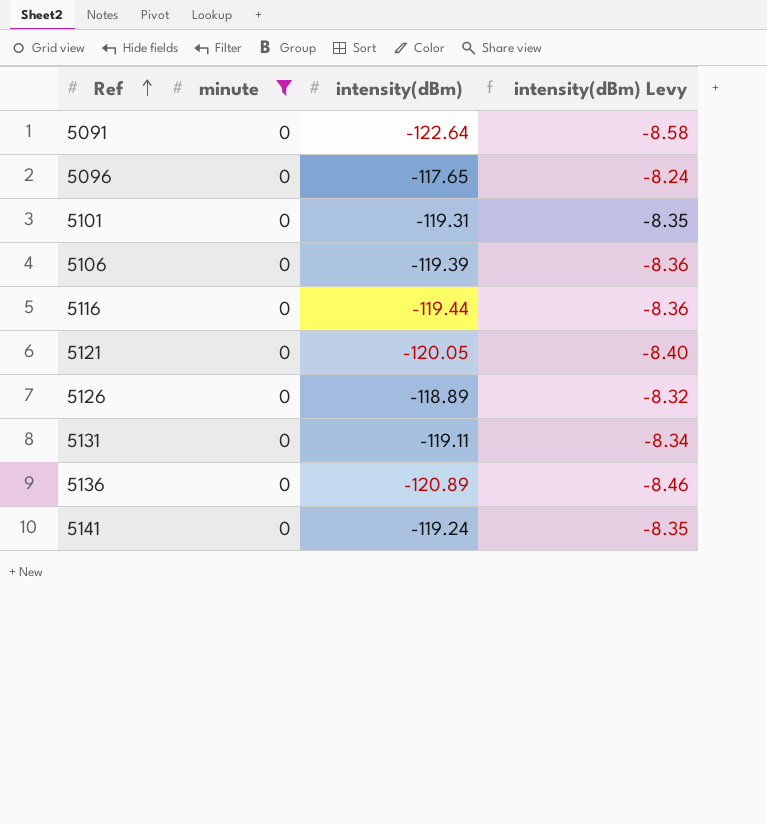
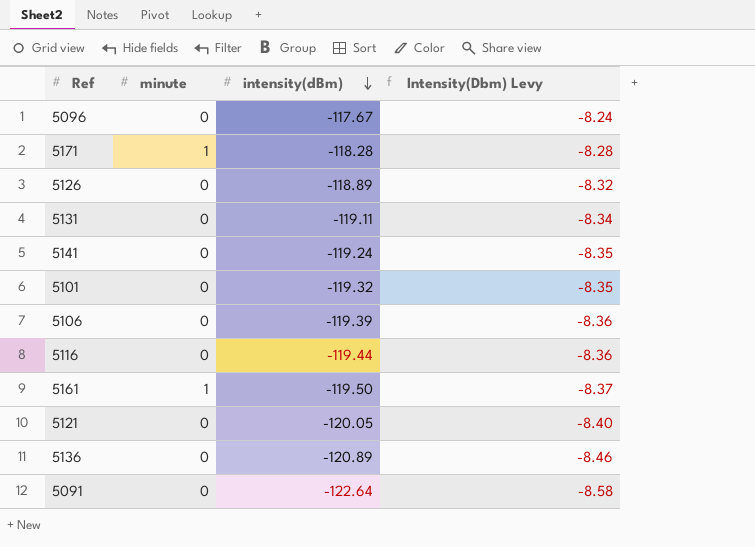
filter: minute = 0 -> none
row order: Ref ascending -> intensity(dBm) descending
column name: intensity(dBm) Levy -> Intensity(Dbm) Levy
5096 | intensity(dBm): -117.65 -> -117.67
5101 | intensity(dBm): -119.31 -> -119.32

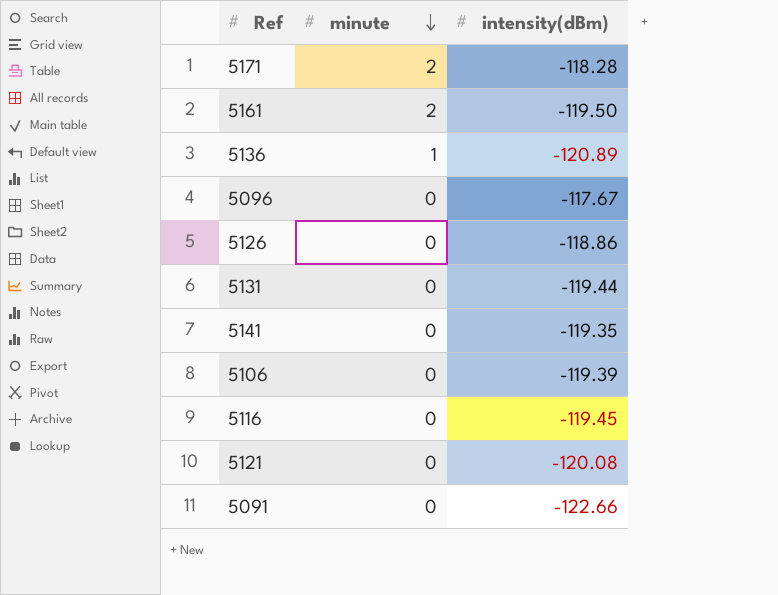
row order: intensity(dBm) descending -> minute descending
column Intensity(Dbm) Levy | formula: [intensity(dBm)] * 0.07 -> none
row 5101: 0 | -119.32 | -8.35 -> none
5171 | minute: 1 -> 2
5161 | minute: 1 -> 2
5136 | minute: 0 -> 1
5126 | intensity(dBm): -118.89 -> -118.86
5131 | intensity(dBm): -119.11 -> -119.44
5141 | intensity(dBm): -119.24 -> -119.35
5116 | intensity(dBm): -119.44 -> -119.45
5121 | intensity(dBm): -120.05 -> -120.08
5091 | intensity(dBm): -122.64 -> -122.66

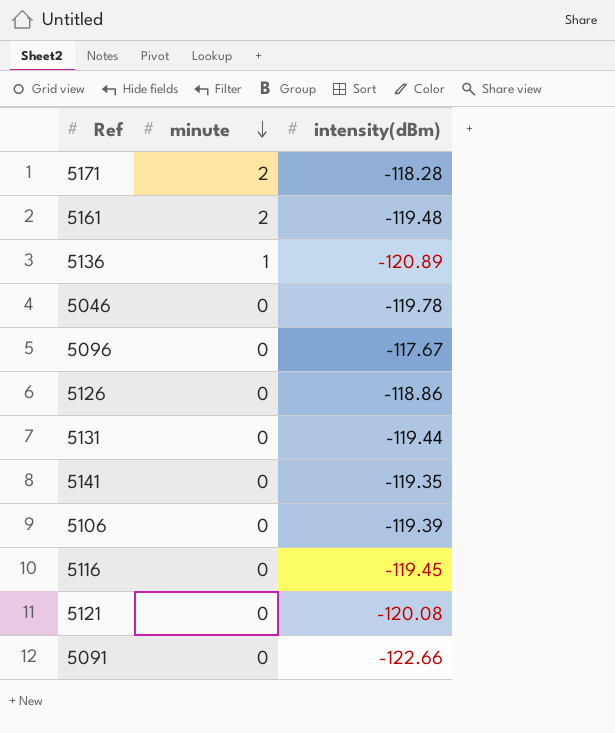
5161 | intensity(dBm): -119.50 -> -119.48
row 5046: none -> 0 | -119.78

